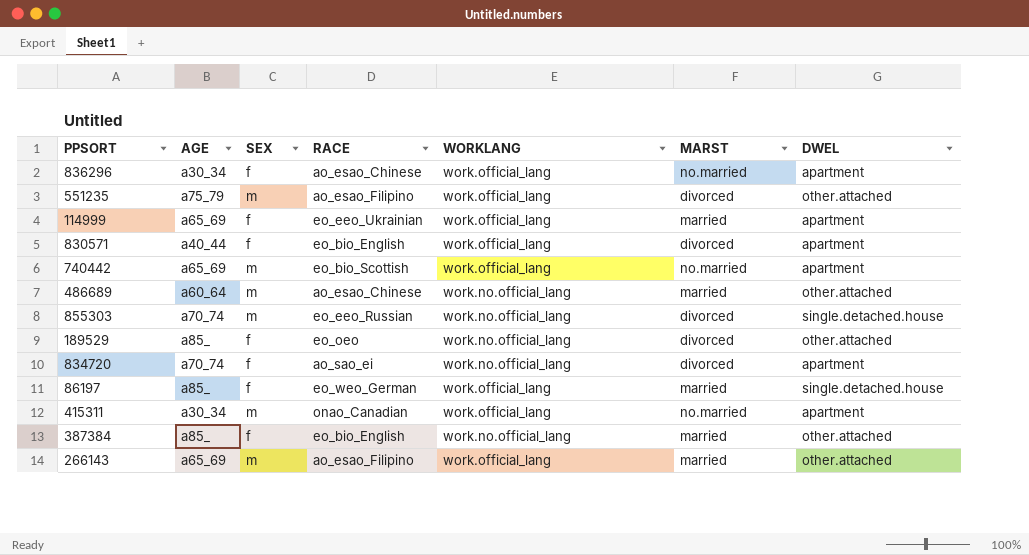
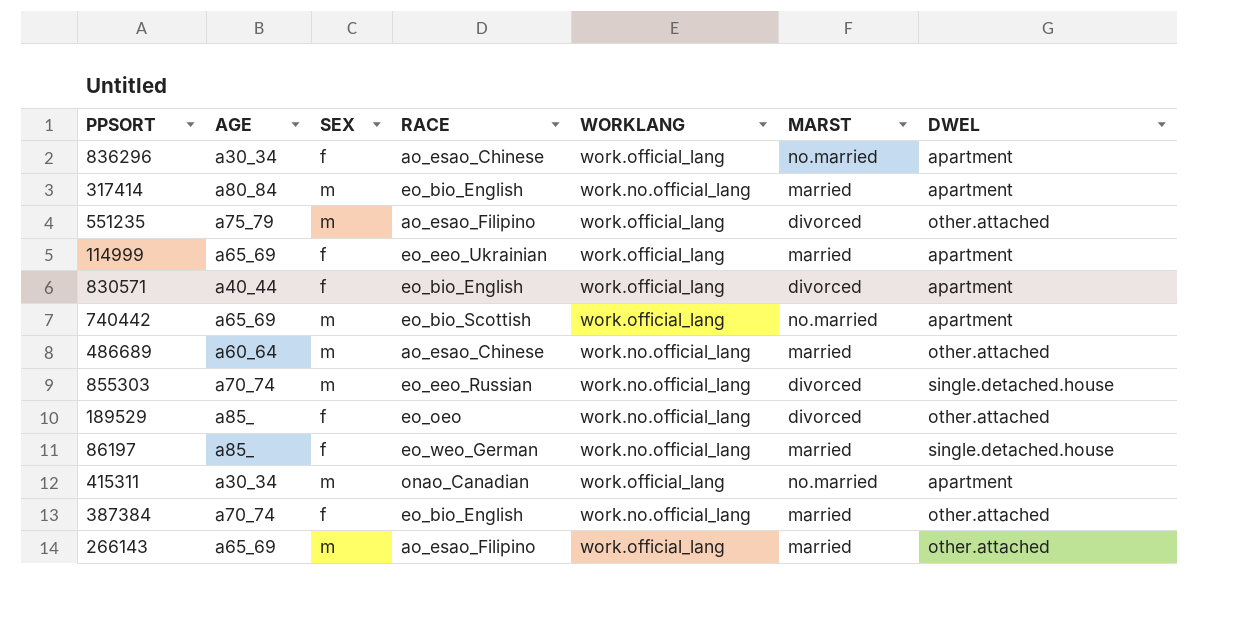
row 834720: a70_74 | f | ao_sao_ei | work.no.official_lang | divorced | apartment -> none
row 317414: none -> a80_84 | m | eo_bio_English | work.no.official_lang | married | apartment
86197 | WORKLANG: work.official_lang -> work.no.official_lang
387384 | AGE: a85_ -> a70_74

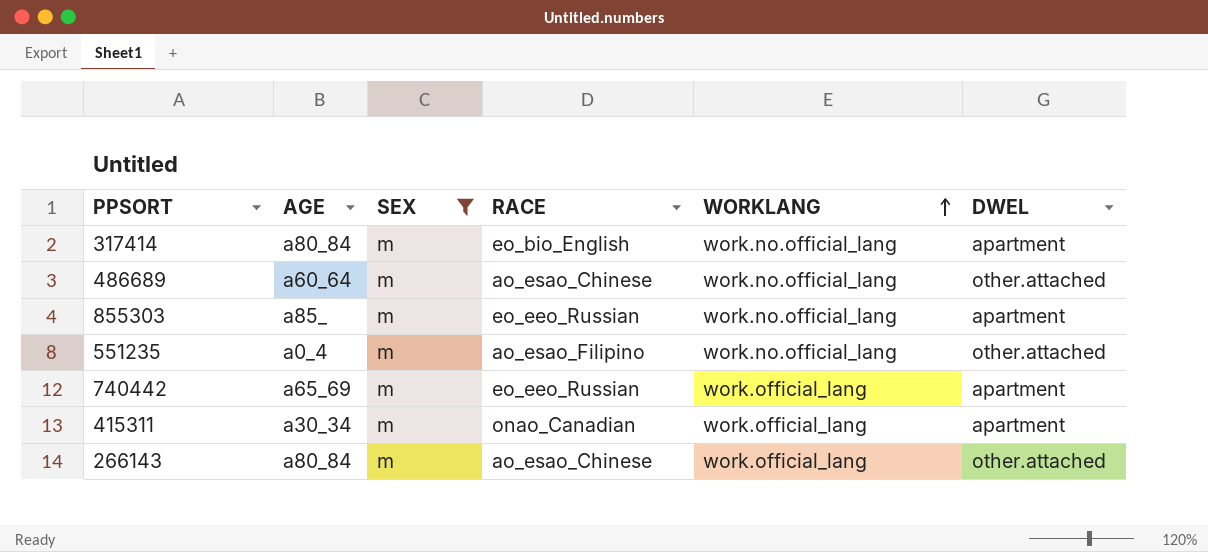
filter: none -> SEX = m
row order: none -> WORKLANG ascending
column MARST | position: 6 -> none
855303 | AGE: a70_74 -> a85_
855303 | DWEL: single.detached.house -> apartment
551235 | AGE: a75_79 -> a0_4
551235 | WORKLANG: work.official_lang -> work.no.official_lang
740442 | RACE: eo_bio_Scottish -> eo_eeo_Russian
266143 | AGE: a65_69 -> a80_84
266143 | RACE: ao_esao_Filipino -> ao_esao_Chinese

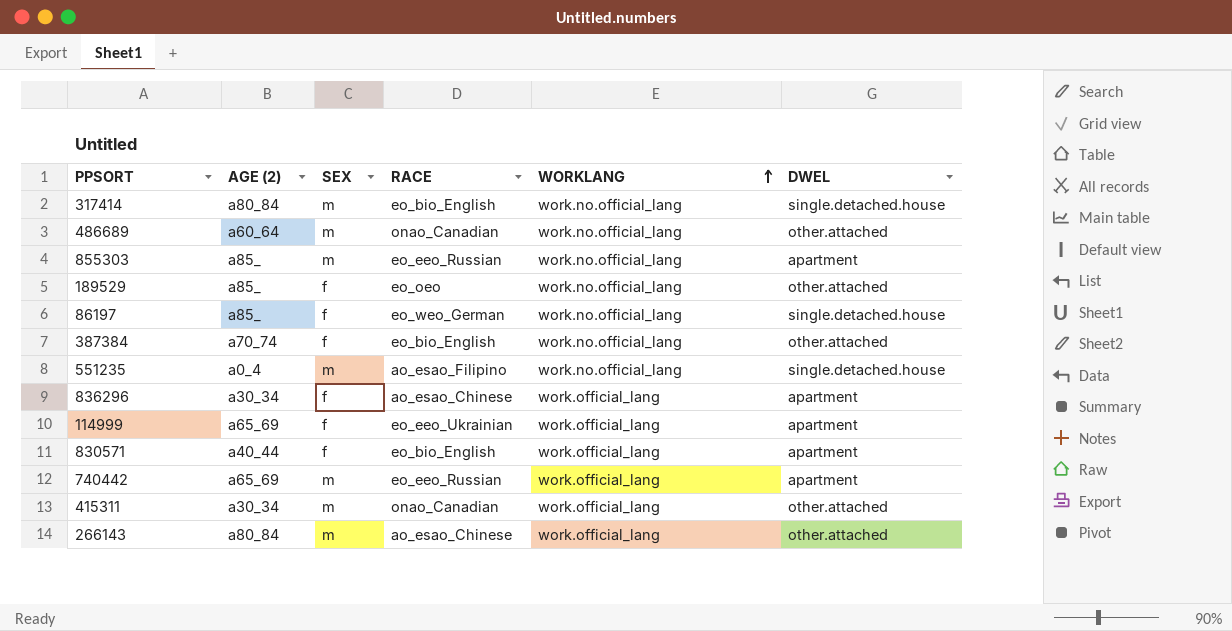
filter: SEX = m -> none
column name: AGE -> AGE (2)
317414 | DWEL: apartment -> single.detached.house
486689 | RACE: ao_esao_Chinese -> onao_Canadian
551235 | DWEL: other.attached -> single.detached.house
415311 | DWEL: apartment -> other.attached

